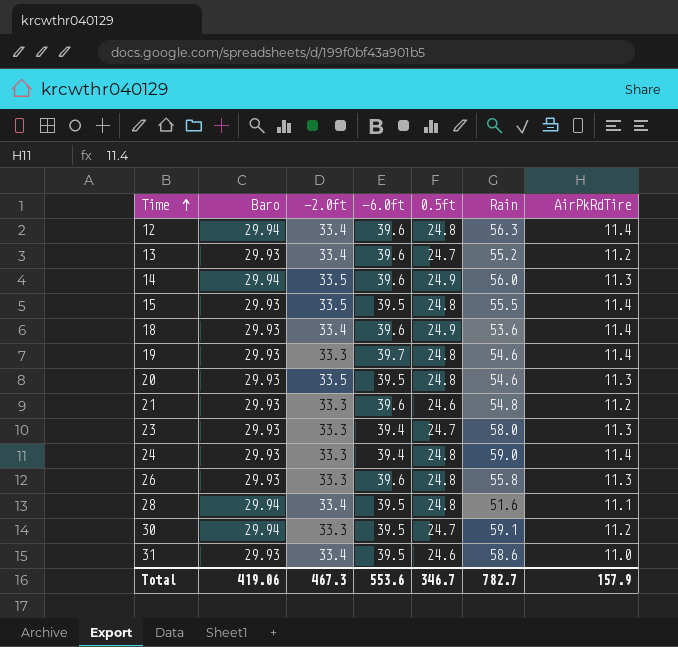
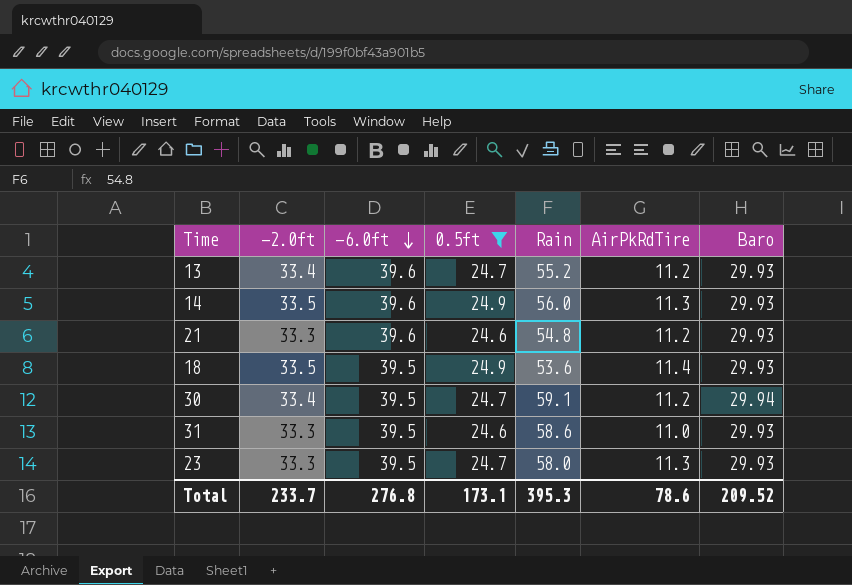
filter: none -> 0.5ft != 24.8
row order: Time ascending -> -6.0ft descending
column Baro | position: 2 -> 7
14 | Baro: 29.94 -> 29.93
18 | -2.0ft: 33.4 -> 33.5
18 | -6.0ft: 39.6 -> 39.5
30 | -2.0ft: 33.3 -> 33.4
31 | -2.0ft: 33.4 -> 33.3
23 | -6.0ft: 39.4 -> 39.5
Total | -2.0ft: 467.3 -> 233.7
Total | -6.0ft: 553.6 -> 276.8
Total | 0.5ft: 346.7 -> 173.1
Total | Rain: 782.7 -> 395.3
Total | AirPkRdTire: 157.9 -> 78.6
Total | Baro: 419.06 -> 209.52

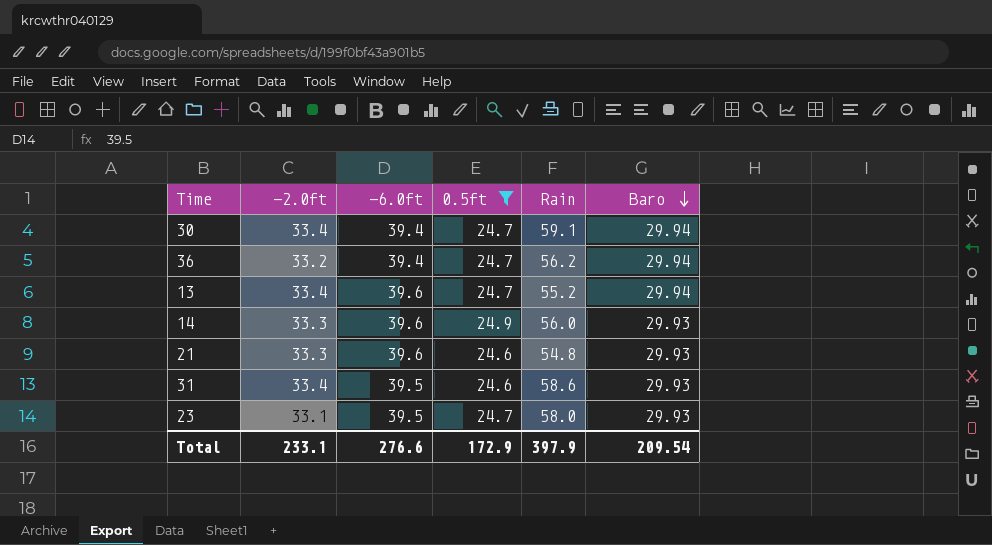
row order: -6.0ft descending -> Baro descending
column AirPkRdTire | position: 6 -> none
row 18: 33.5 | 39.5 | 24.9 | 53.6 | 11.4 | 29.93 -> none
30 | -6.0ft: 39.5 -> 39.4
row 36: none -> 33.2 | 39.4 | 24.7 | 56.2 | 29.94
13 | Baro: 29.93 -> 29.94
14 | -2.0ft: 33.5 -> 33.3
31 | -2.0ft: 33.3 -> 33.4
23 | -2.0ft: 33.3 -> 33.1
Total | -2.0ft: 233.7 -> 233.1
Total | -6.0ft: 276.8 -> 276.6
Total | 0.5ft: 173.1 -> 172.9
Total | Rain: 395.3 -> 397.9
Total | Baro: 209.52 -> 209.54

